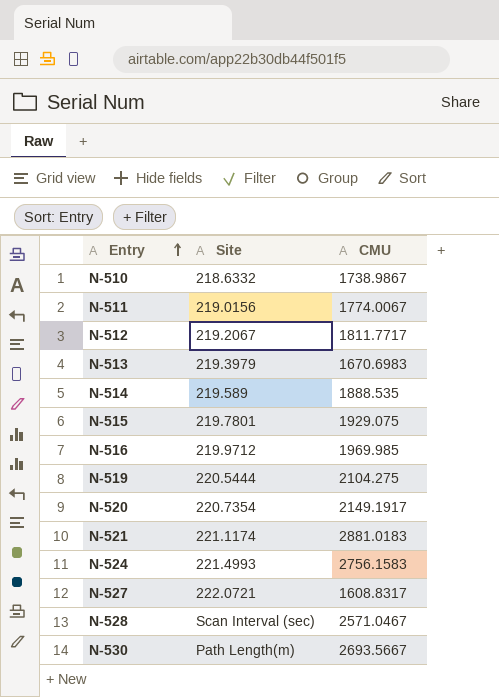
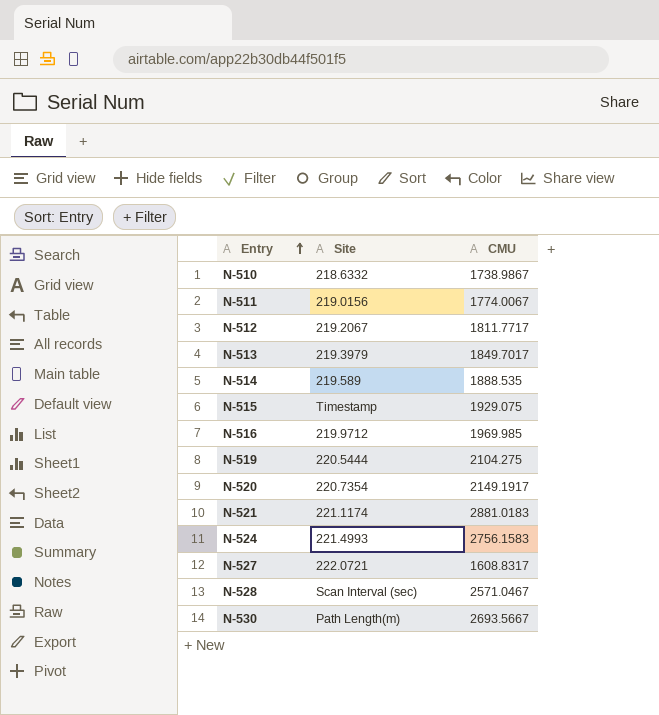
N-513 | CMU: 1670.6983 -> 1849.7017
N-515 | Site: 219.7801 -> Timestamp

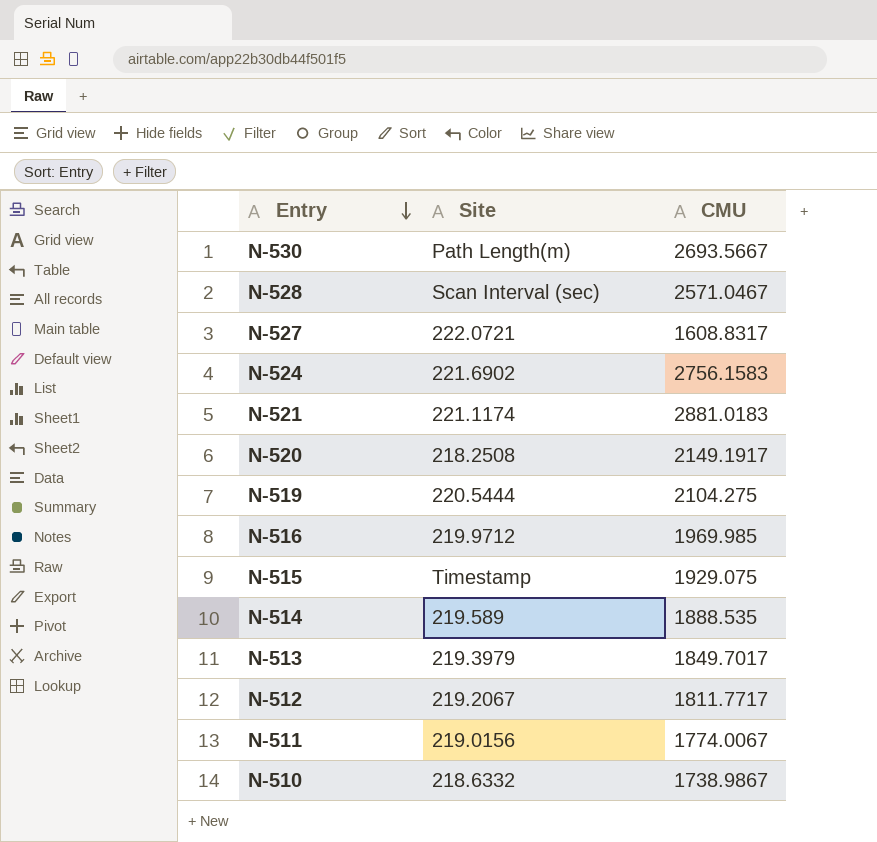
row order: Entry ascending -> Entry descending
N-524 | Site: 221.4993 -> 221.6902
N-520 | Site: 220.7354 -> 218.2508

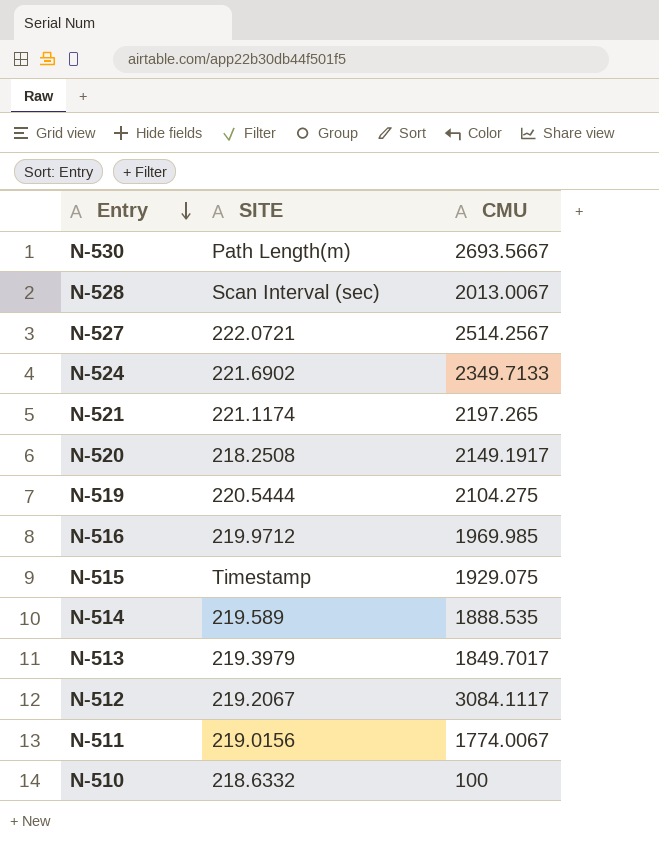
column name: Site -> SITE
N-528 | CMU: 2571.0467 -> 2013.0067
N-527 | CMU: 1608.8317 -> 2514.2567
N-524 | CMU: 2756.1583 -> 2349.7133
N-521 | CMU: 2881.0183 -> 2197.265
N-512 | CMU: 1811.7717 -> 3084.1117
N-510 | CMU: 1738.9867 -> 100

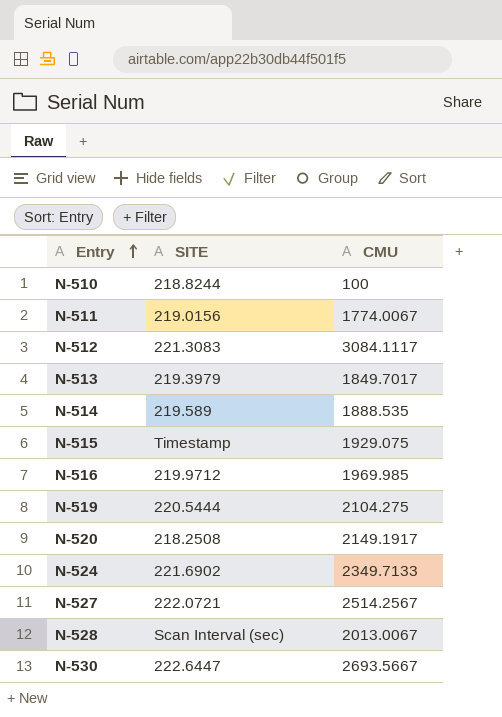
row order: Entry descending -> Entry ascending
row N-521: 221.1174 | 2197.265 -> none
N-510 | SITE: 218.6332 -> 218.8244
N-512 | SITE: 219.2067 -> 221.3083
N-530 | SITE: Path Length(m) -> 222.6447

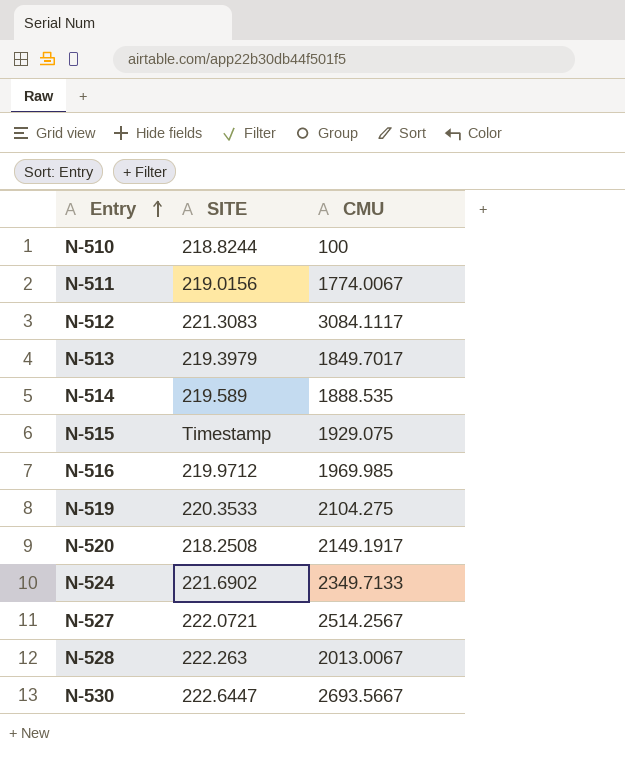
N-519 | SITE: 220.5444 -> 220.3533
N-528 | SITE: Scan Interval (sec) -> 222.263

